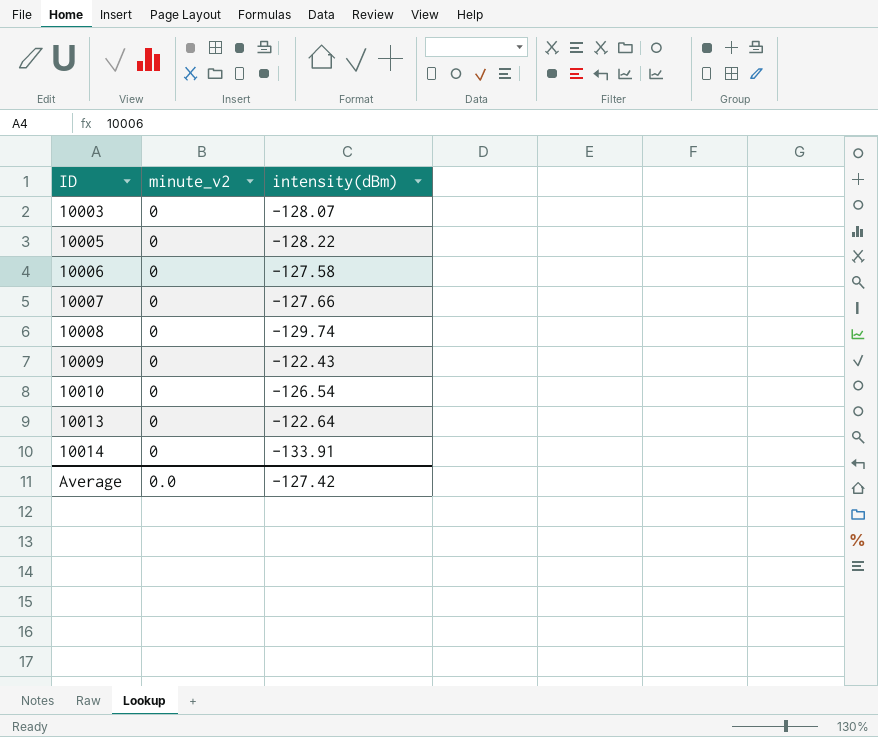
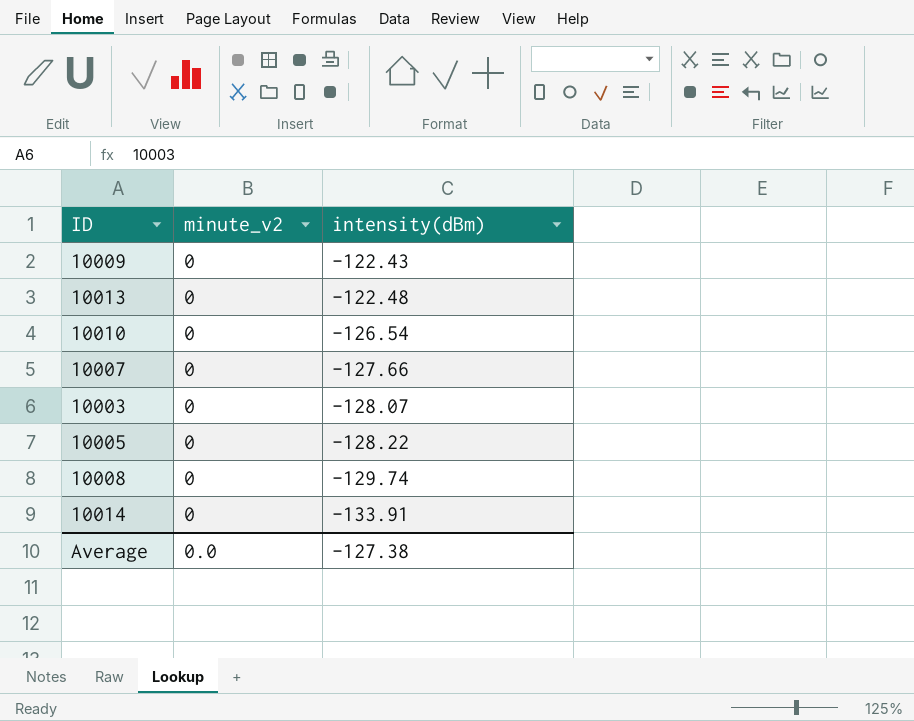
row order: ID ascending -> intensity(dBm) descending
row 10006: 0 | -127.58 -> none
10013 | intensity(dBm): -122.64 -> -122.48
Average | intensity(dBm): -127.42 -> -127.38

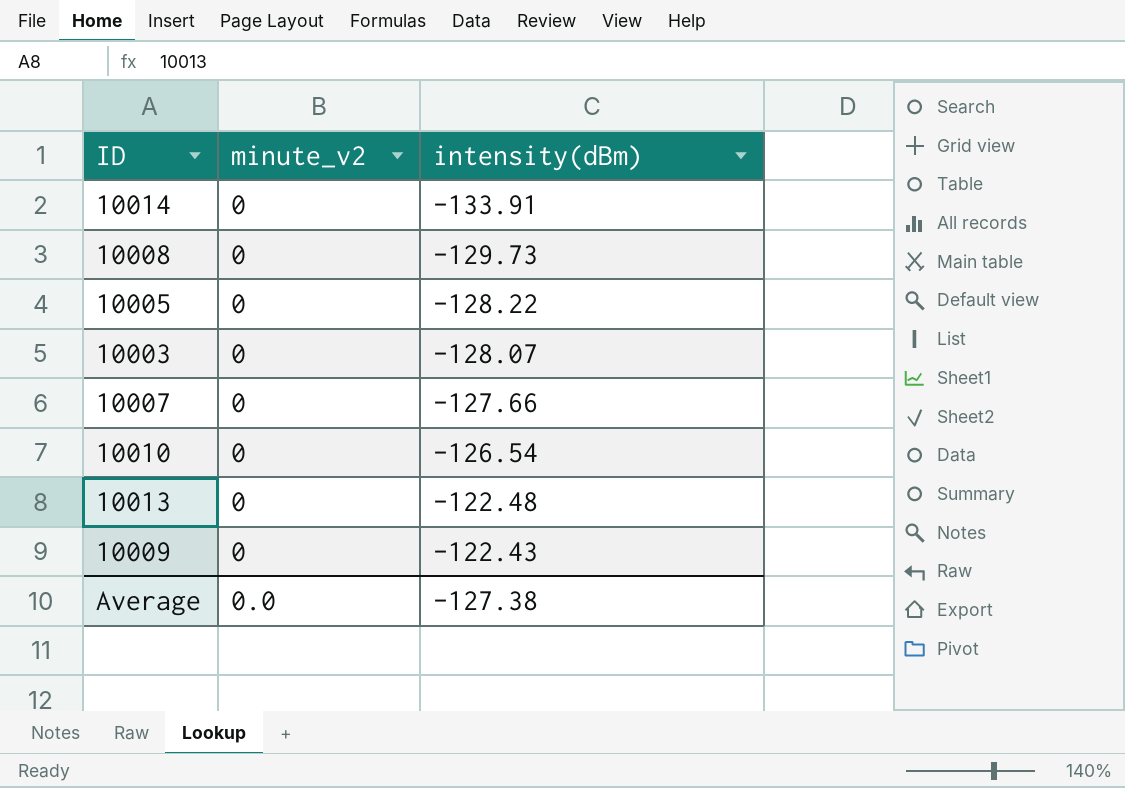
row order: intensity(dBm) descending -> intensity(dBm) ascending
10008 | intensity(dBm): -129.74 -> -129.73

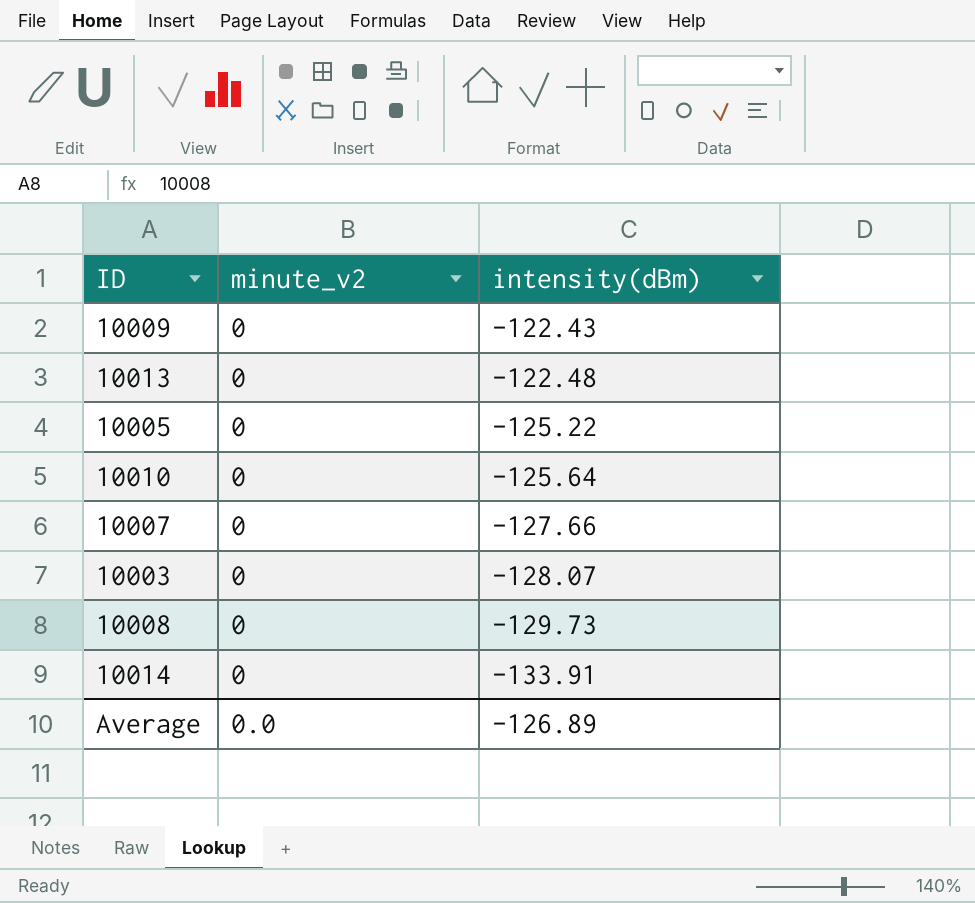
row order: intensity(dBm) ascending -> intensity(dBm) descending
10005 | intensity(dBm): -128.22 -> -125.22
10010 | intensity(dBm): -126.54 -> -125.64
Average | intensity(dBm): -127.38 -> -126.89

